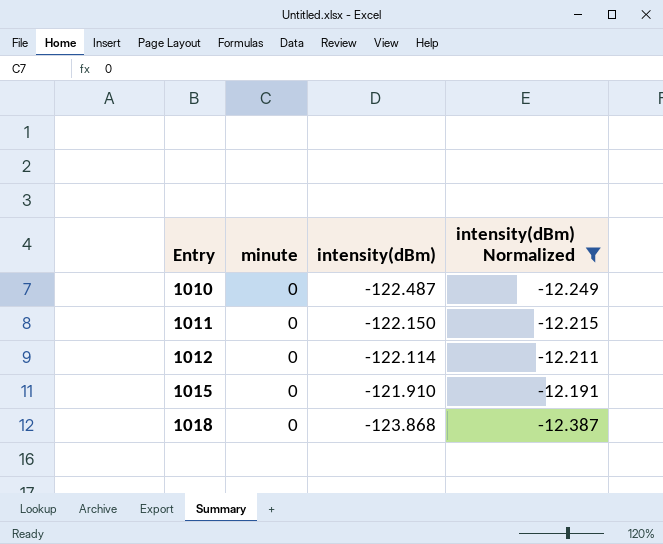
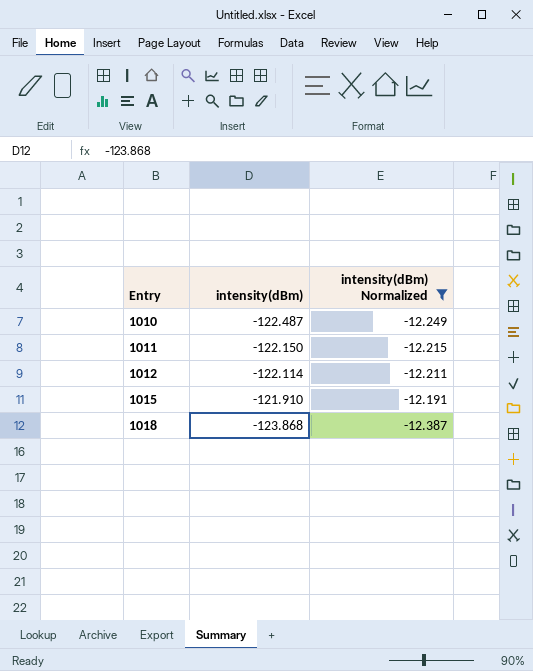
column minute | position: 2 -> none

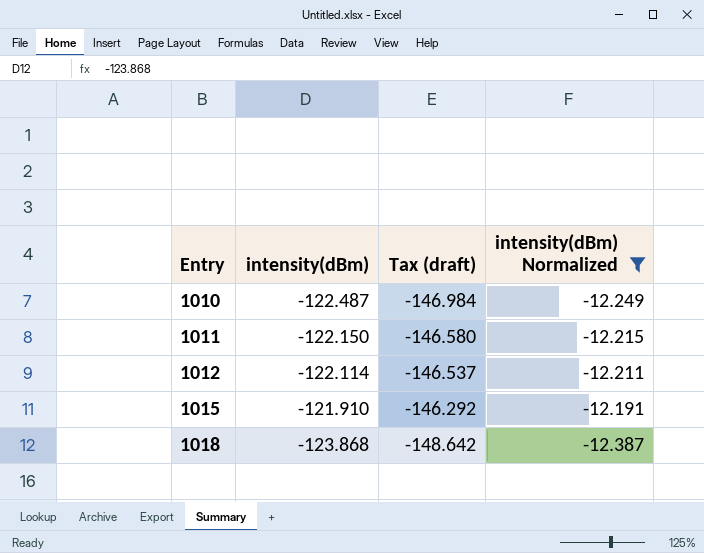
column Tax (draft) | formula: none -> [intensity(dBm)] * 1.2

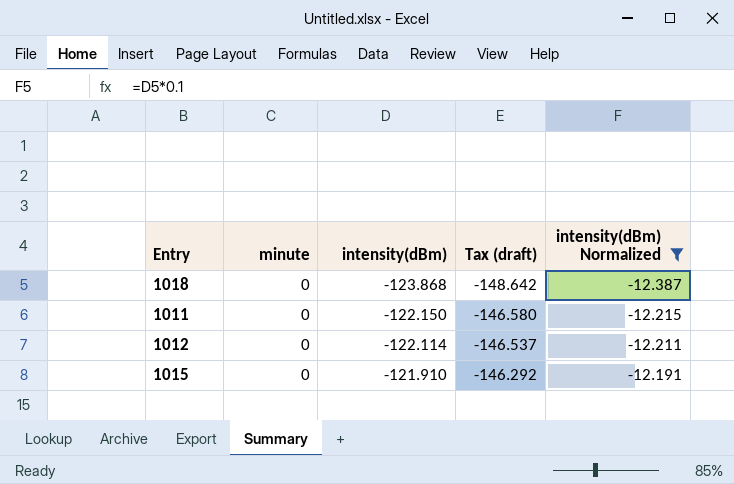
row order: Entry ascending -> intensity(dBm) ascending
column minute | position: none -> 2
row 1010: -122.487 | -146.984 | -12.249 -> none

